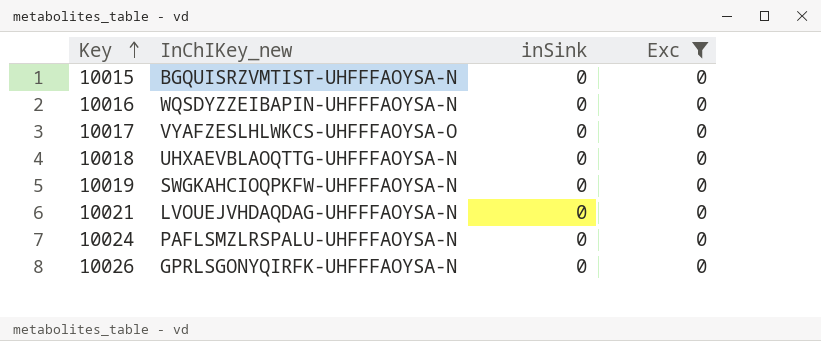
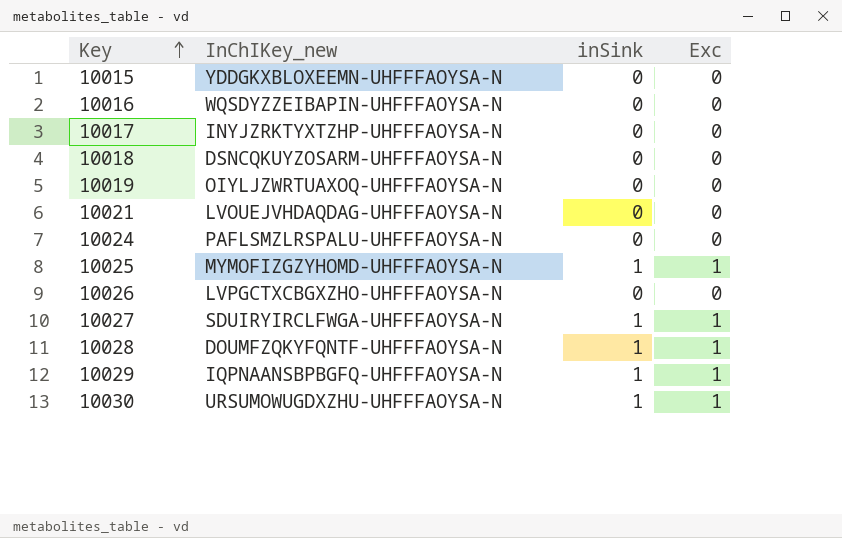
filter: Exc = 0 -> none
10015 | InChIKey_new: BGQUISRZVMTIST-UHFFFAOYSA-N -> YDDGKXBLOXEEMN-UHFFFAOYSA-N
10017 | InChIKey_new: VYAFZESLHLWKCS-UHFFFAOYSA-O -> INYJZRKTYXTZHP-UHFFFAOYSA-N
10018 | InChIKey_new: UHXAEVBLAOQTTG-UHFFFAOYSA-N -> DSNCQKUYZOSARM-UHFFFAOYSA-N
10019 | InChIKey_new: SWGKAHCIOQPKFW-UHFFFAOYSA-N -> OIYLJZWRTUAXOQ-UHFFFAOYSA-N
10026 | InChIKey_new: GPRLSGONYQIRFK-UHFFFAOYSA-N -> LVPGCTXCBGXZHO-UHFFFAOYSA-N

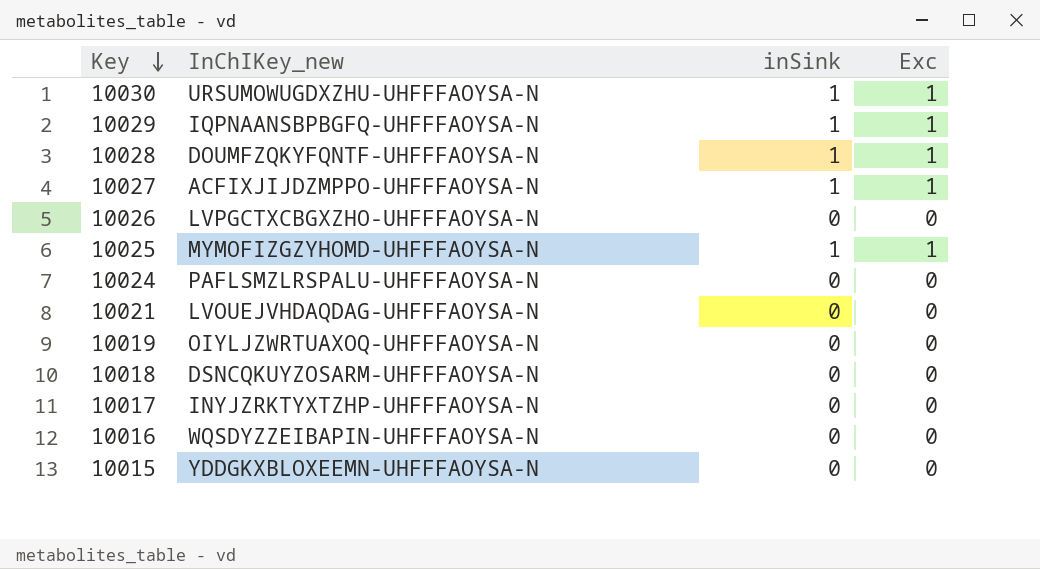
row order: Key ascending -> Key descending
10027 | InChIKey_new: SDUIRYIRCLFWGA-UHFFFAOYSA-N -> ACFIXJIJDZMPPO-UHFFFAOYSA-N

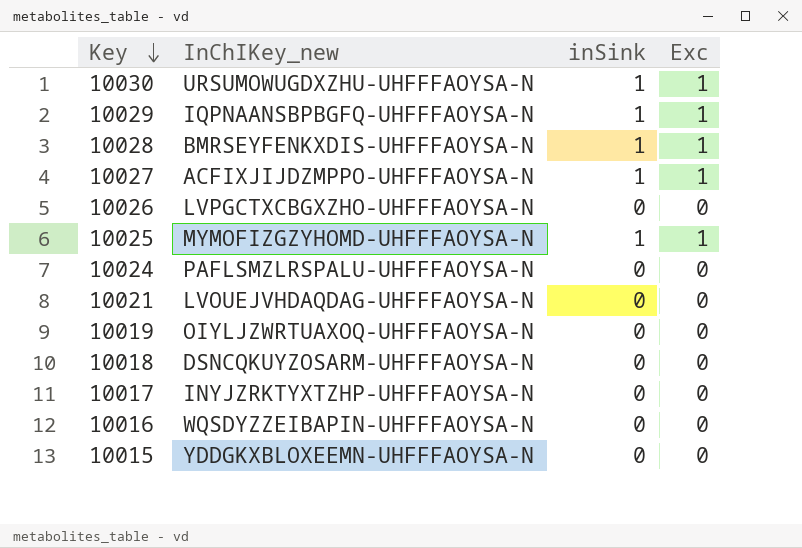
10028 | InChIKey_new: DOUMFZQKYFQNTF-UHFFFAOYSA-N -> BMRSEYFENKXDIS-UHFFFAOYSA-N

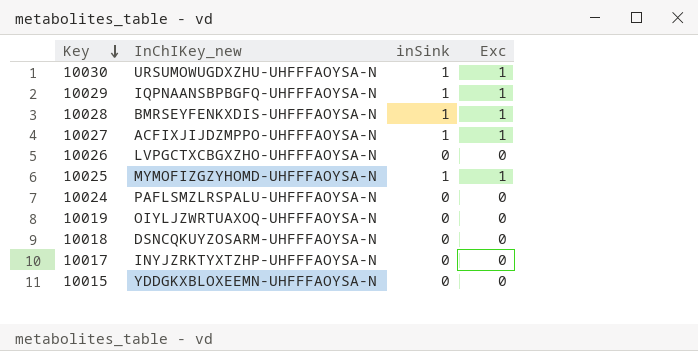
row 10021: LVOUEJVHDAQDAG-UHFFFAOYSA-N | 0 | 0 -> none
row 10016: WQSDYZZEIBAPIN-UHFFFAOYSA-N | 0 | 0 -> none

